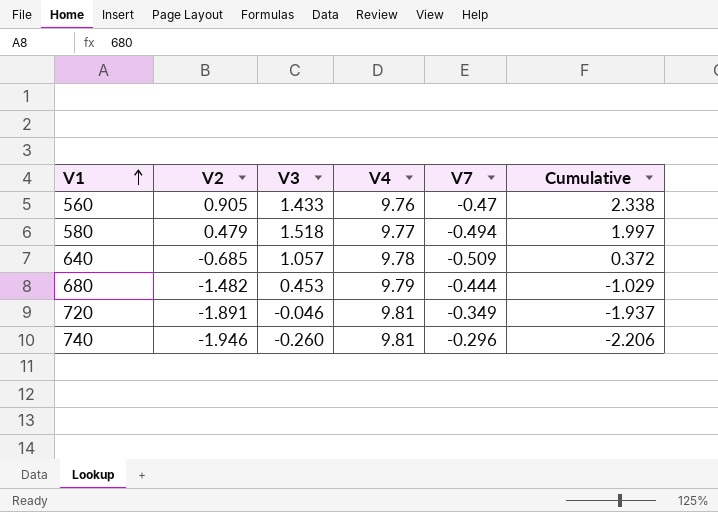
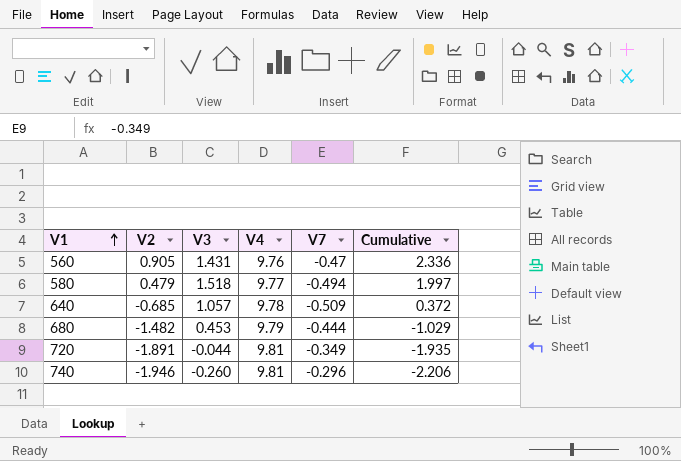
560 | V3: 1.433 -> 1.431
560 | Cumulative: 2.338 -> 2.336
720 | V3: -0.046 -> -0.044
720 | Cumulative: -1.937 -> -1.935

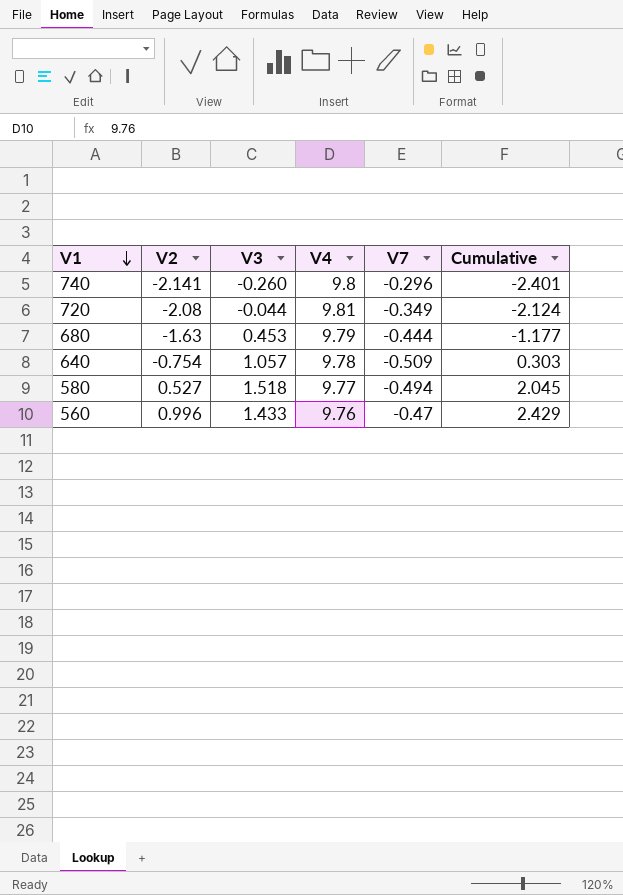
row order: V1 ascending -> V1 descending
740 | V2: -1.946 -> -2.141
740 | V4: 9.81 -> 9.8
740 | Cumulative: -2.206 -> -2.401
720 | V2: -1.891 -> -2.08
720 | Cumulative: -1.935 -> -2.124
680 | V2: -1.482 -> -1.63
680 | Cumulative: -1.029 -> -1.177
640 | V2: -0.685 -> -0.754
640 | Cumulative: 0.372 -> 0.303
580 | V2: 0.479 -> 0.527
580 | Cumulative: 1.997 -> 2.045
560 | V2: 0.905 -> 0.996
560 | V3: 1.431 -> 1.433
560 | Cumulative: 2.336 -> 2.429

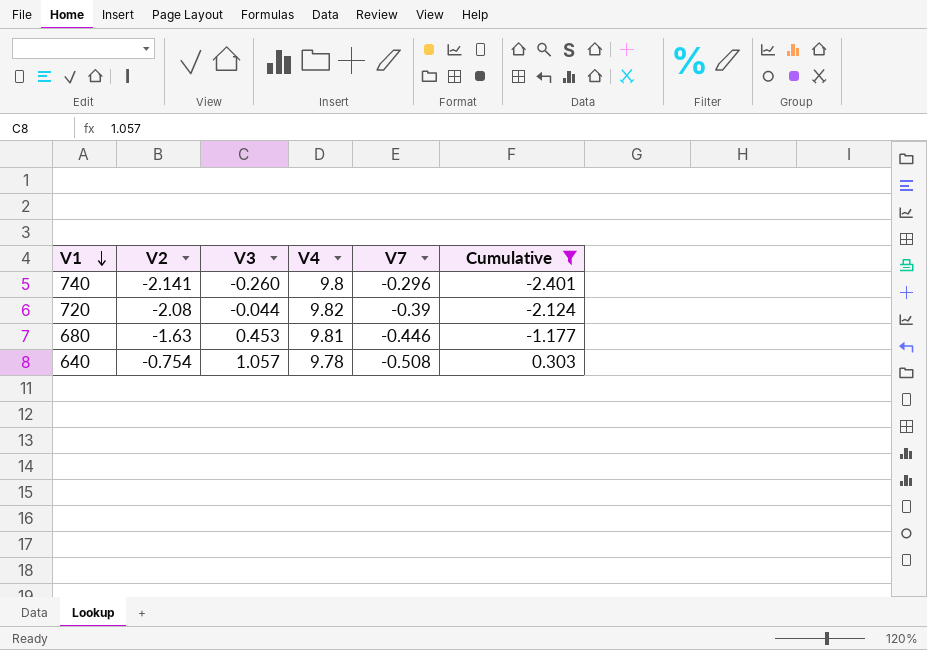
filter: none -> Cumulative <= 0.303
720 | V4: 9.81 -> 9.82
720 | V7: -0.349 -> -0.39
680 | V4: 9.79 -> 9.81
680 | V7: -0.444 -> -0.446
640 | V7: -0.509 -> -0.508

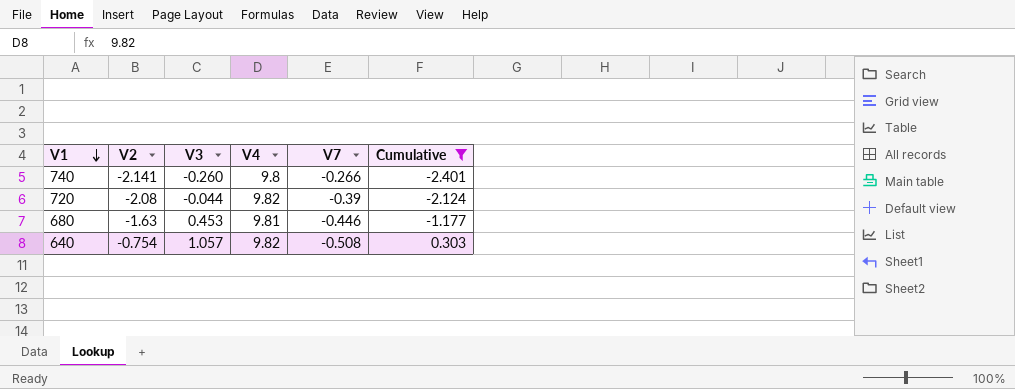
740 | V7: -0.296 -> -0.266
640 | V4: 9.78 -> 9.82

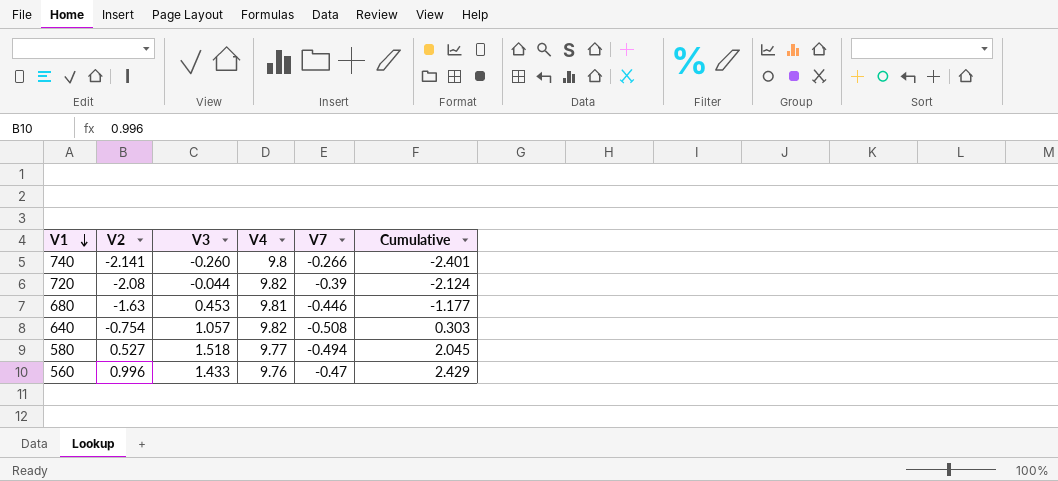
filter: Cumulative <= 0.303 -> none

